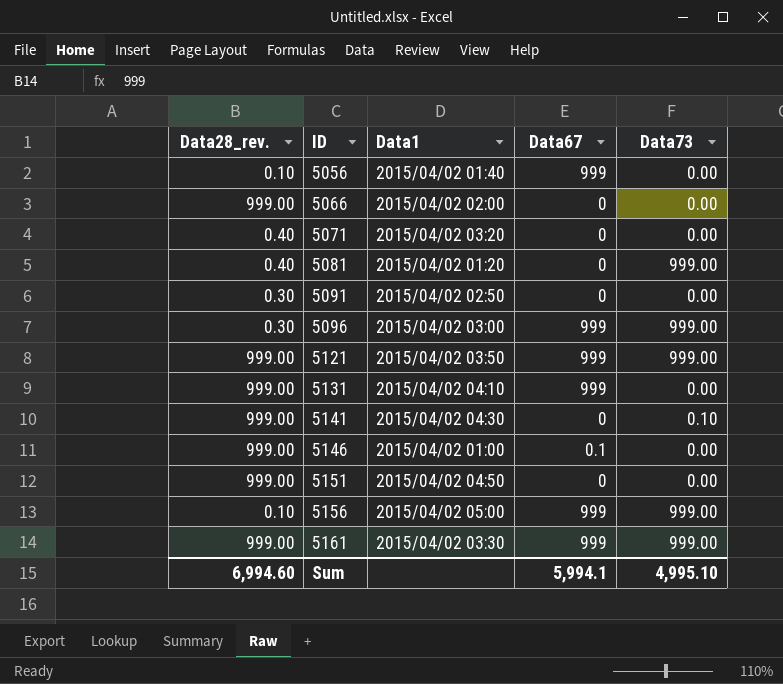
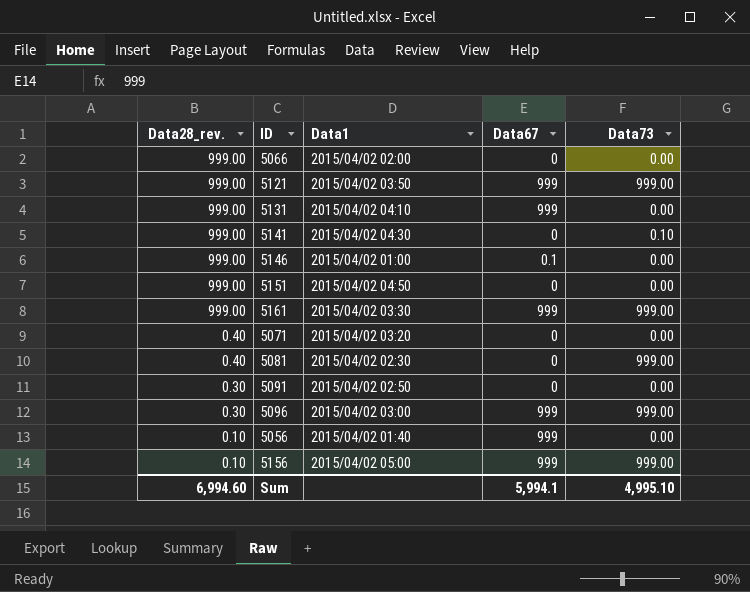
row order: ID ascending -> Data28_rev. descending
5081 | Data1: 2015/04/02 01:20 -> 2015/04/02 02:30

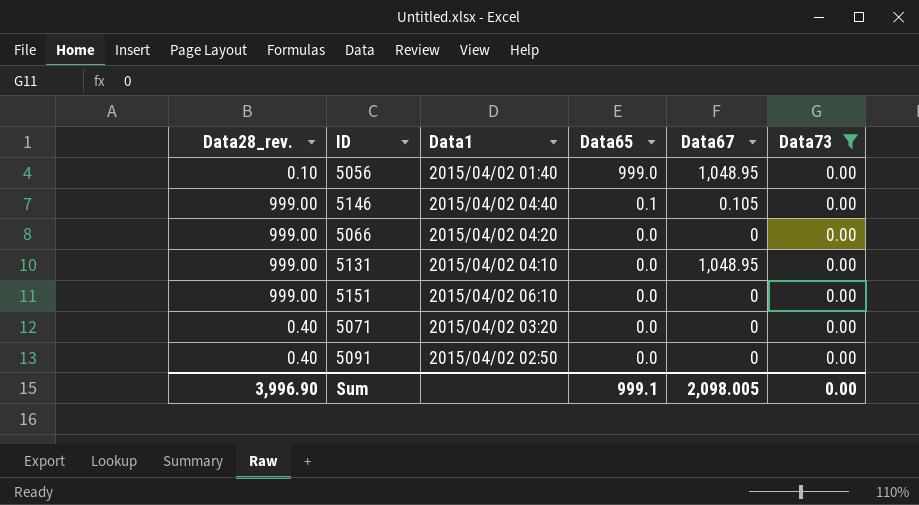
filter: none -> Data73 = 0.00
row order: Data28_rev. descending -> Data65 descending
column Data65 | position: none -> 4
5056 | Data67: 999 -> 1,048.95
5146 | Data1: 2015/04/02 01:00 -> 2015/04/02 04:40
5146 | Data67: 0.1 -> 0.105
5066 | Data1: 2015/04/02 02:00 -> 2015/04/02 04:20
5131 | Data67: 999 -> 1,048.95
5151 | Data1: 2015/04/02 04:50 -> 2015/04/02 06:10
5091 | Data28_rev.: 0.30 -> 0.40
Sum | Data28_rev.: 6,994.60 -> 3,996.90
Sum | Data67: 5,994.1 -> 2,098.005
Sum | Data73: 4,995.10 -> 0.00

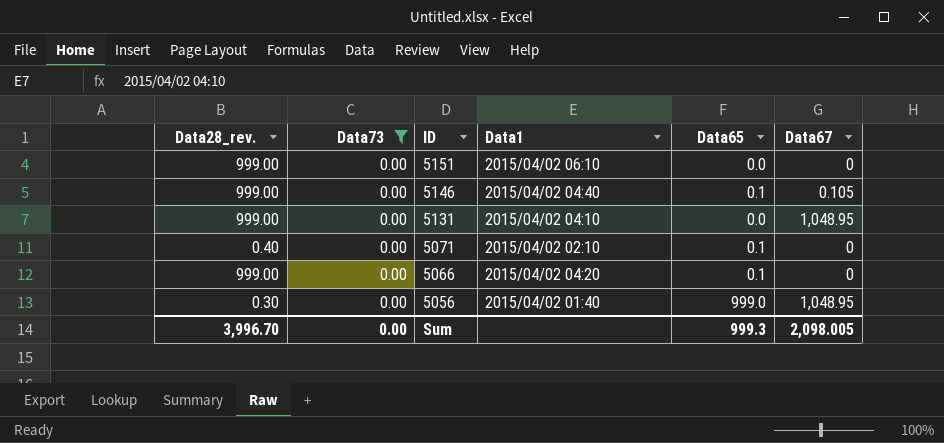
row order: Data65 descending -> ID descending
column Data73 | position: 6 -> 2
row 5091: 0.40 | 2015/04/02 02:50 | 0.0 | 0 | 0.00 -> none
5071 | Data1: 2015/04/02 03:20 -> 2015/04/02 02:10
5071 | Data65: 0.0 -> 0.1
5066 | Data65: 0.0 -> 0.1
5056 | Data28_rev.: 0.10 -> 0.30
Sum | Data28_rev.: 3,996.90 -> 3,996.70
Sum | Data65: 999.1 -> 999.3

